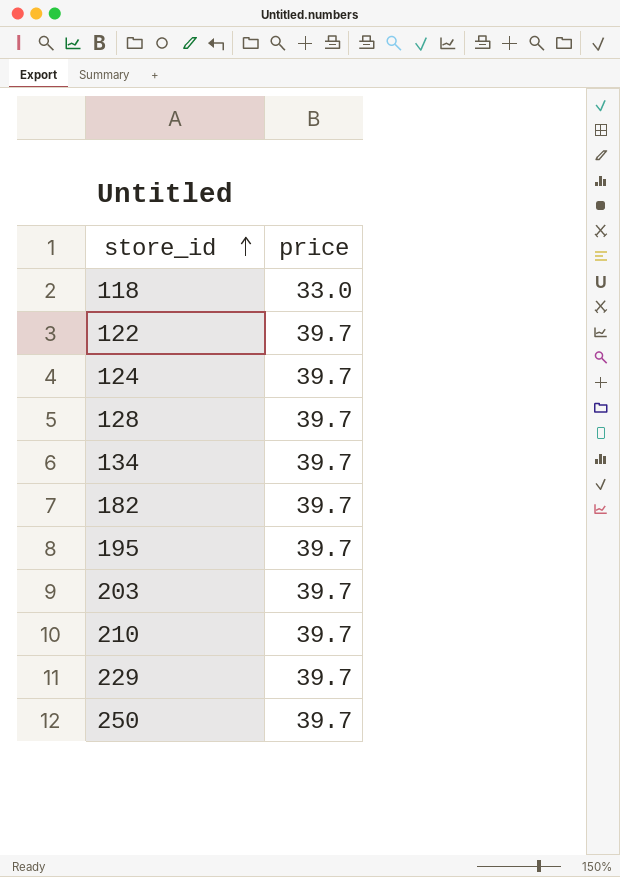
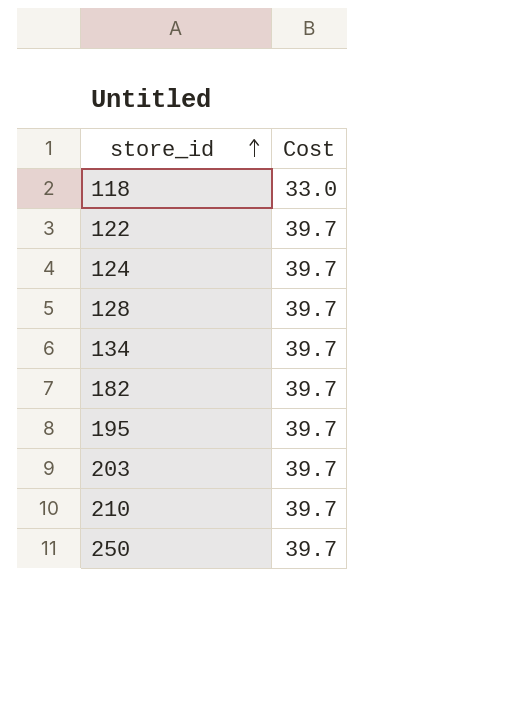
column name: price -> Cost
row 229: 39.7 -> none

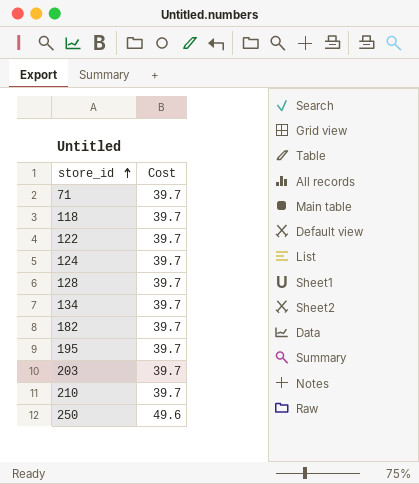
row 71: none -> 39.7
118 | Cost: 33.0 -> 39.7
250 | Cost: 39.7 -> 49.6

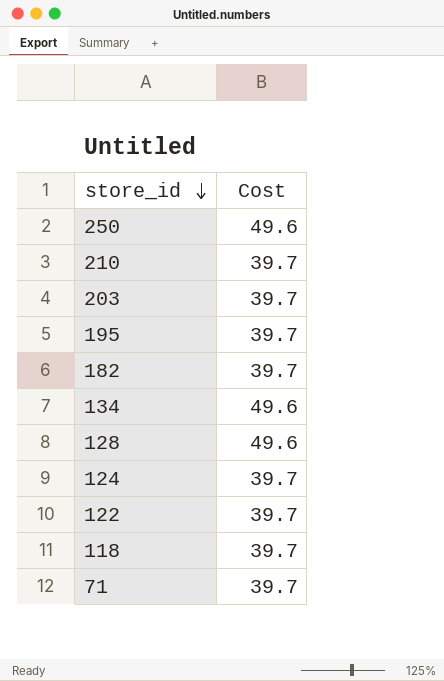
row order: store_id ascending -> store_id descending
134 | Cost: 39.7 -> 49.6
128 | Cost: 39.7 -> 49.6

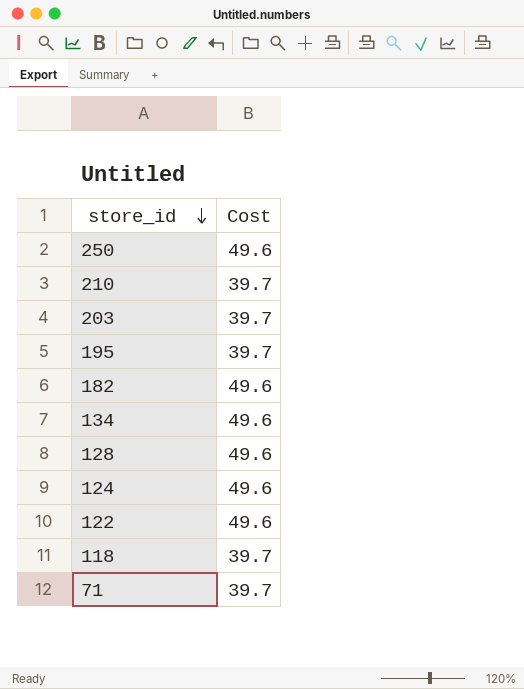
182 | Cost: 39.7 -> 49.6
124 | Cost: 39.7 -> 49.6
122 | Cost: 39.7 -> 49.6

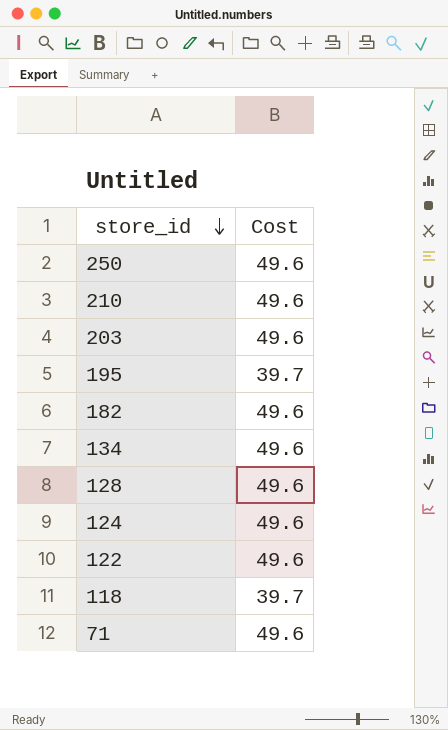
210 | Cost: 39.7 -> 49.6
203 | Cost: 39.7 -> 49.6
71 | Cost: 39.7 -> 49.6

